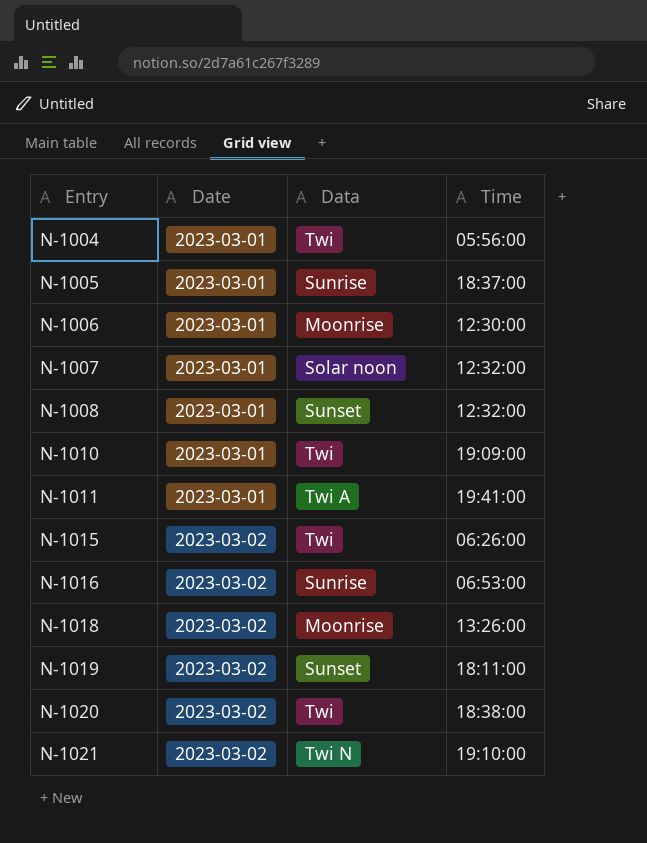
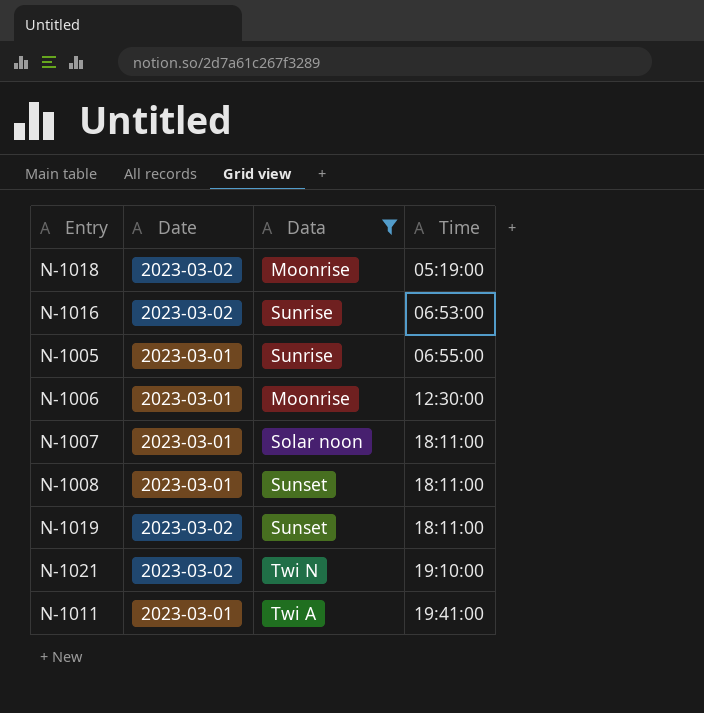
filter: none -> Data != Twi
row order: Entry ascending -> Time ascending
N-1018 | Time: 13:26:00 -> 05:19:00
N-1005 | Time: 18:37:00 -> 06:55:00
N-1007 | Time: 12:32:00 -> 18:11:00
N-1008 | Time: 12:32:00 -> 18:11:00

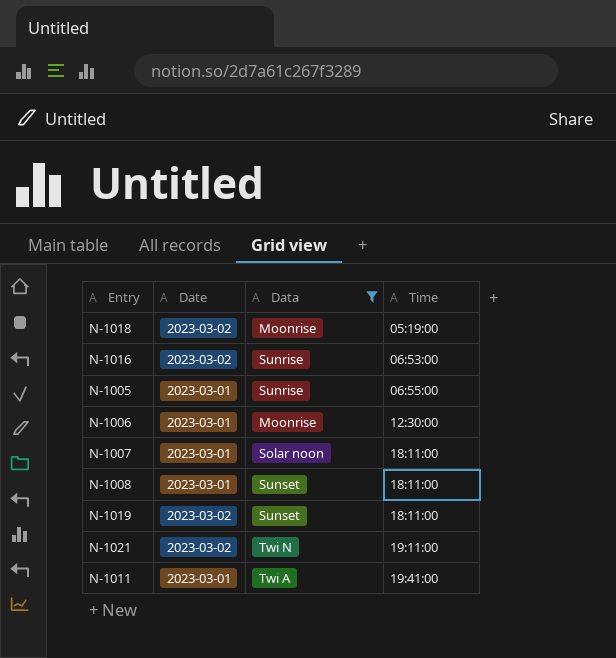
N-1021 | Time: 19:10:00 -> 19:11:00

